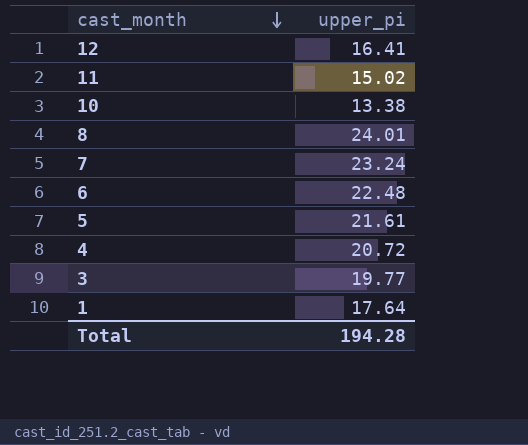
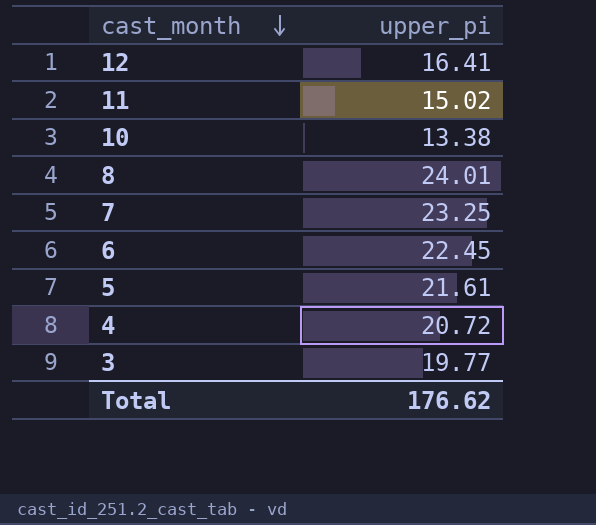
row 1: 17.64 -> none
7 | upper_pi: 23.24 -> 23.25
6 | upper_pi: 22.48 -> 22.45
Total | upper_pi: 194.28 -> 176.62

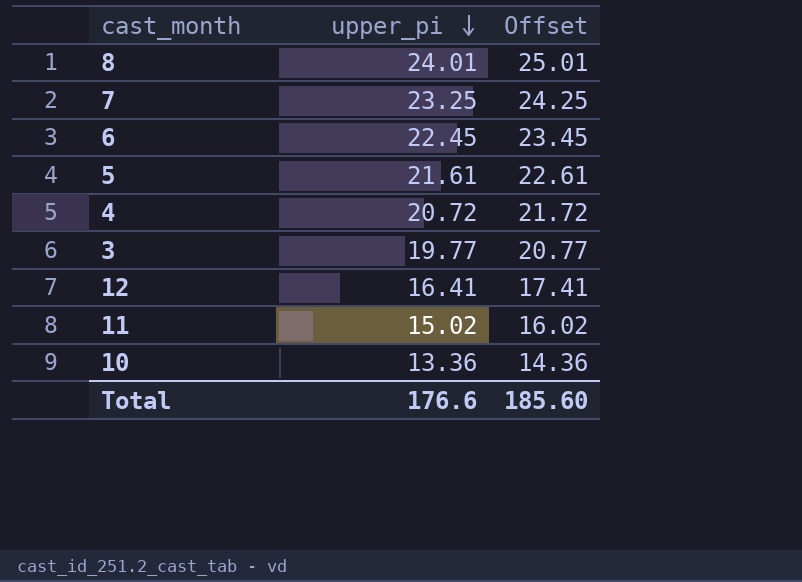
row order: cast_month descending -> upper_pi descending
column Offset | formula: none -> [upper_pi] + 1
10 | upper_pi: 13.38 -> 13.36
Total | upper_pi: 176.62 -> 176.6

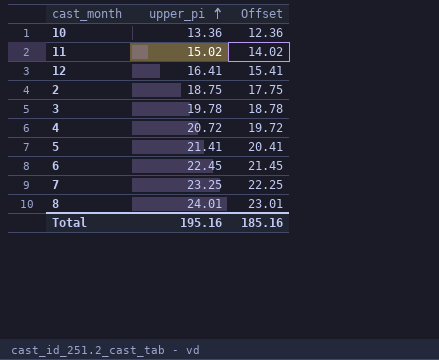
row order: upper_pi descending -> upper_pi ascending
column Offset | formula: [upper_pi] + 1 -> [upper_pi] - 1
row 2: none -> 18.75 | 17.75
3 | upper_pi: 19.77 -> 19.78
5 | upper_pi: 21.61 -> 21.41
Total | upper_pi: 176.6 -> 195.16
Total | Offset: 185.60 -> 185.16

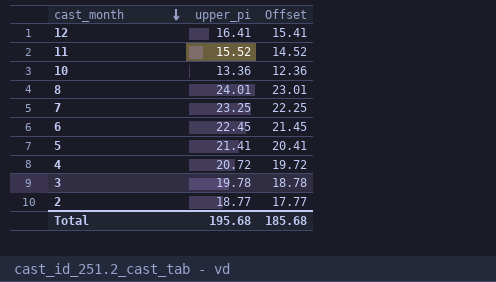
row order: upper_pi ascending -> cast_month descending
11 | upper_pi: 15.02 -> 15.52
11 | Offset: 14.02 -> 14.52
2 | upper_pi: 18.75 -> 18.77
2 | Offset: 17.75 -> 17.77
Total | upper_pi: 195.16 -> 195.68
Total | Offset: 185.16 -> 185.68

